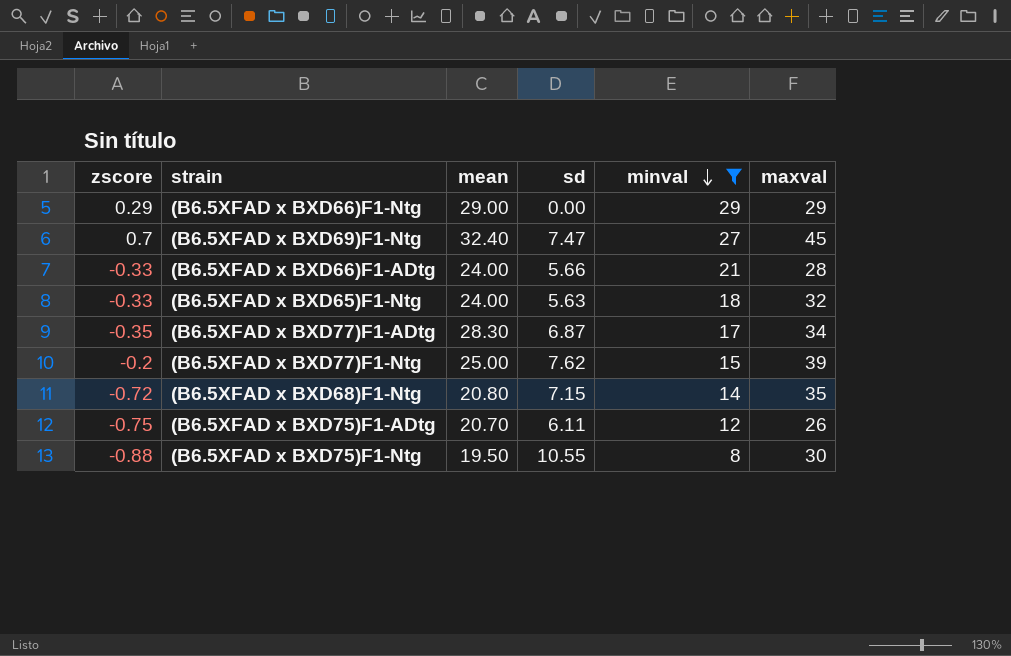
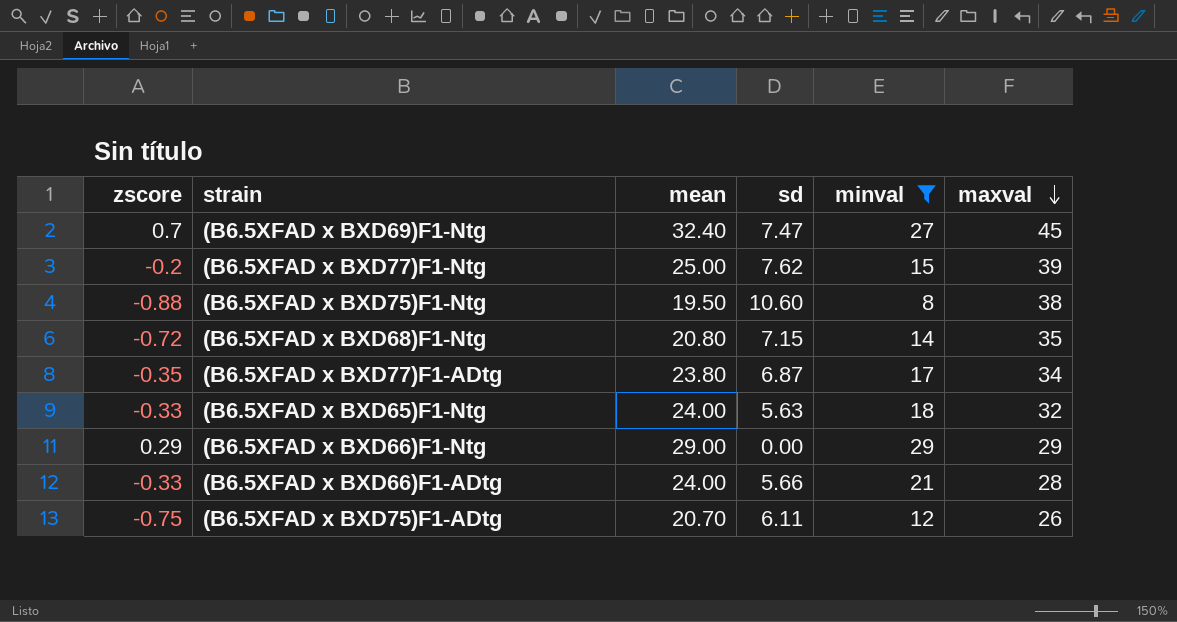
row order: minval descending -> maxval descending
(B6.5XFAD x BXD75)F1-Ntg | sd: 10.55 -> 10.60
(B6.5XFAD x BXD75)F1-Ntg | maxval: 30 -> 38
(B6.5XFAD x BXD77)F1-ADtg | mean: 28.30 -> 23.80

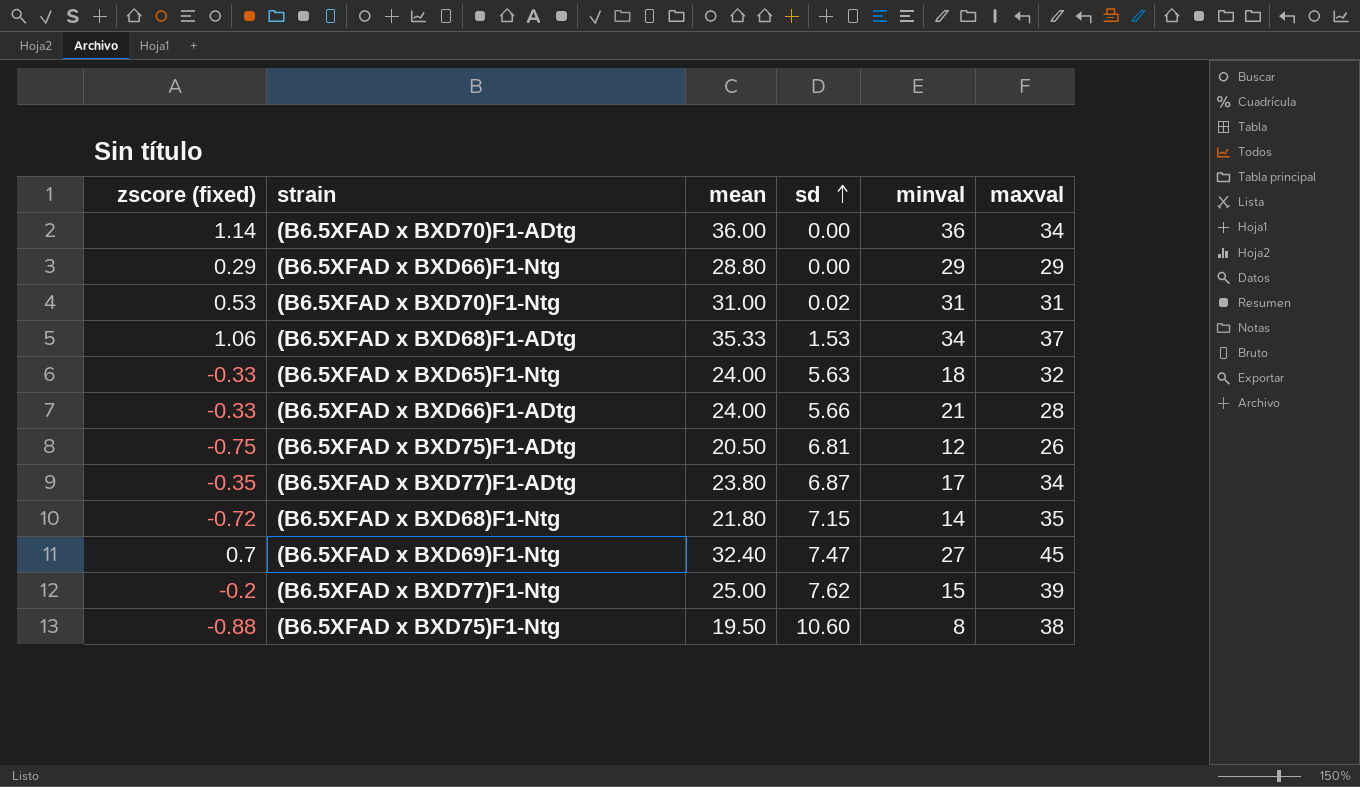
filter: minval <= 29 -> none
row order: maxval descending -> sd ascending
column name: zscore -> zscore (fixed)
(B6.5XFAD x BXD66)F1-Ntg | mean: 29.00 -> 28.80
(B6.5XFAD x BXD75)F1-ADtg | mean: 20.70 -> 20.50
(B6.5XFAD x BXD75)F1-ADtg | sd: 6.11 -> 6.81
(B6.5XFAD x BXD68)F1-Ntg | mean: 20.80 -> 21.80

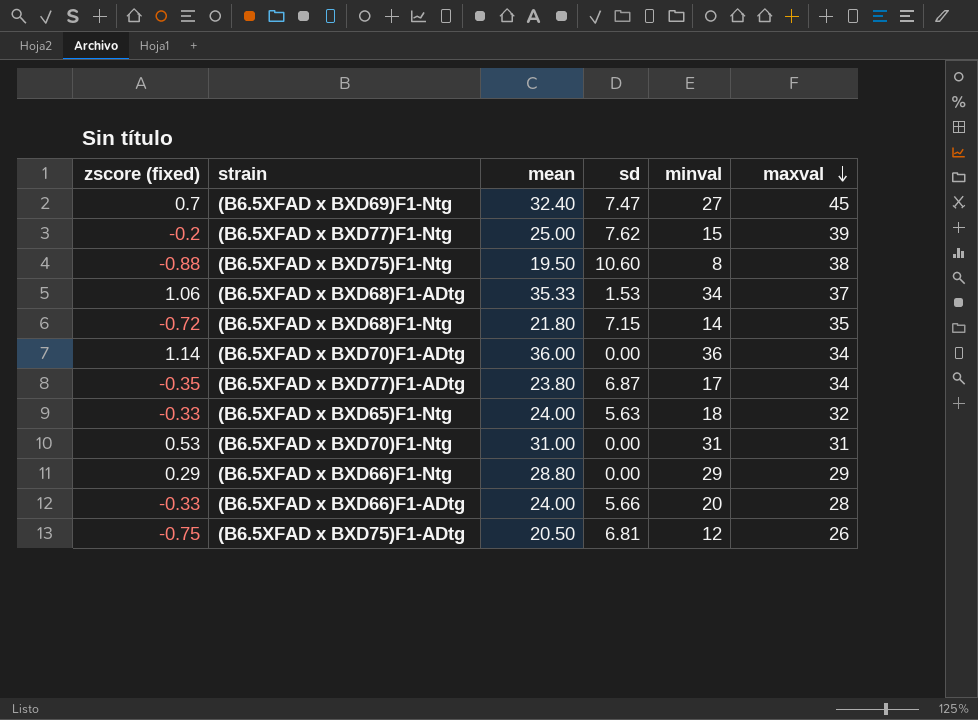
row order: sd ascending -> maxval descending
(B6.5XFAD x BXD70)F1-Ntg | sd: 0.02 -> 0.00
(B6.5XFAD x BXD66)F1-ADtg | minval: 21 -> 20

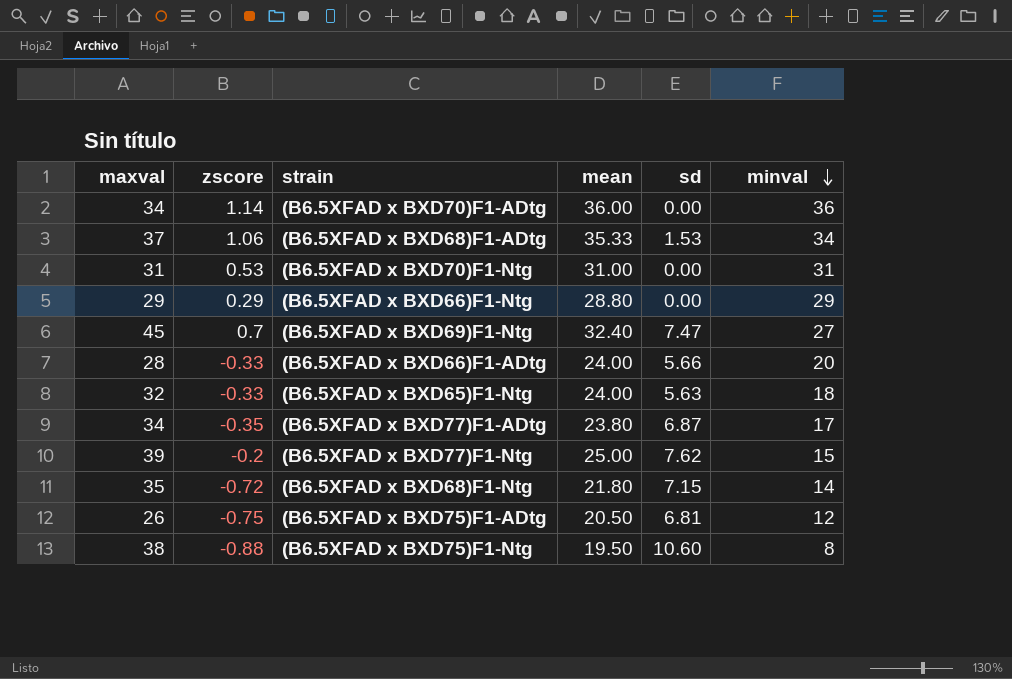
row order: maxval descending -> minval descending
column maxval | position: 6 -> 1
column name: zscore (fixed) -> zscore

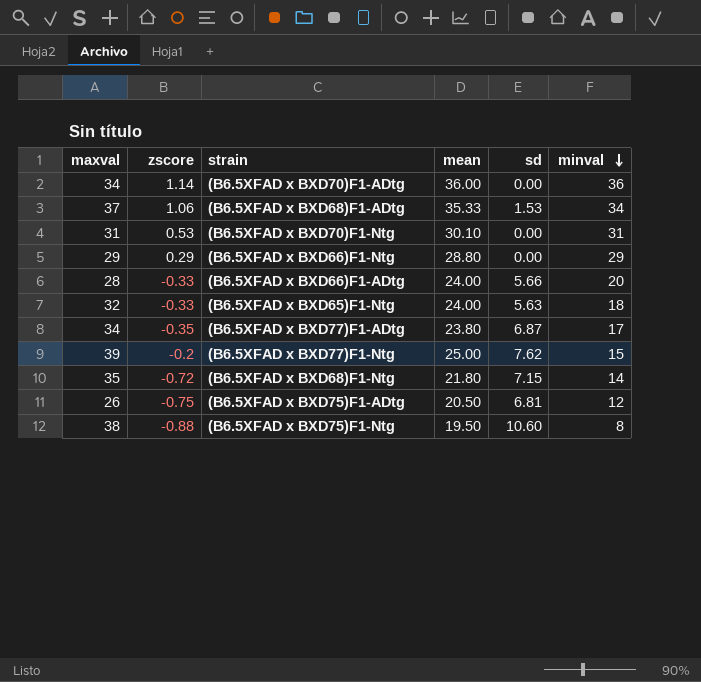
row (B6.5XFAD x BXD69)F1-Ntg: 45 | 0.7 | 32.40 | 7.47 | 27 -> none
(B6.5XFAD x BXD70)F1-Ntg | mean: 31.00 -> 30.10

